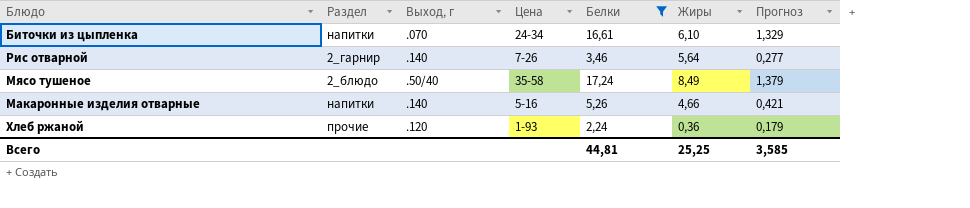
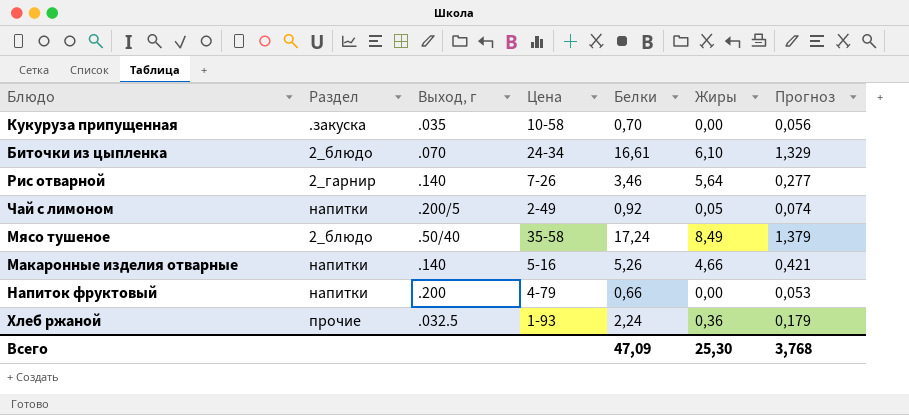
filter: Белки >= 2,24 -> none
Биточки из цыпленка | Раздел: напитки -> 2_блюдо
Хлеб ржаной | Выход, г: .120 -> .032.5
Всего | Белки: 44,81 -> 47,09
Всего | Жиры: 25,25 -> 25,30
Всего | Прогноз: 3,585 -> 3,768

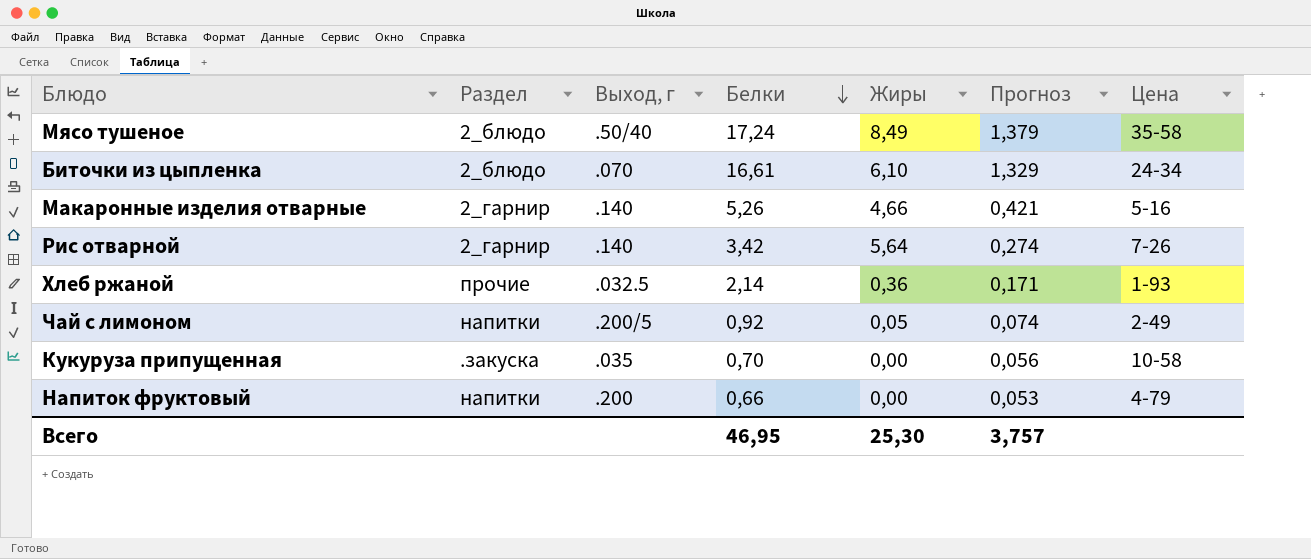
row order: none -> Белки descending
column Цена | position: 4 -> 7
Макаронные изделия отварные | Раздел: напитки -> 2_гарнир
Рис отварной | Белки: 3,46 -> 3,42
Рис отварной | Прогноз: 0,277 -> 0,274
Хлеб ржаной | Белки: 2,24 -> 2,14
Хлеб ржаной | Прогноз: 0,179 -> 0,171
Всего | Белки: 47,09 -> 46,95
Всего | Прогноз: 3,768 -> 3,757

